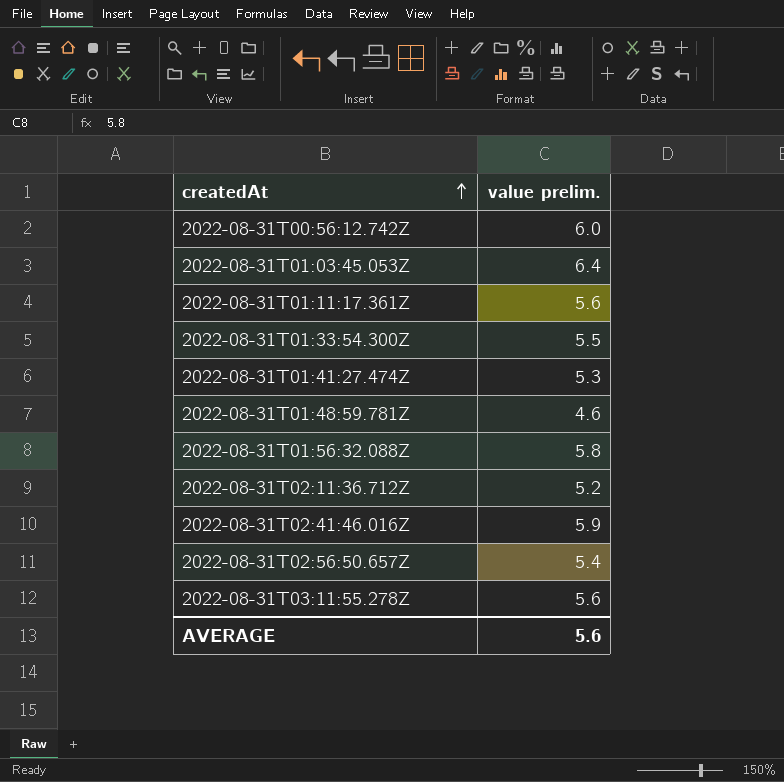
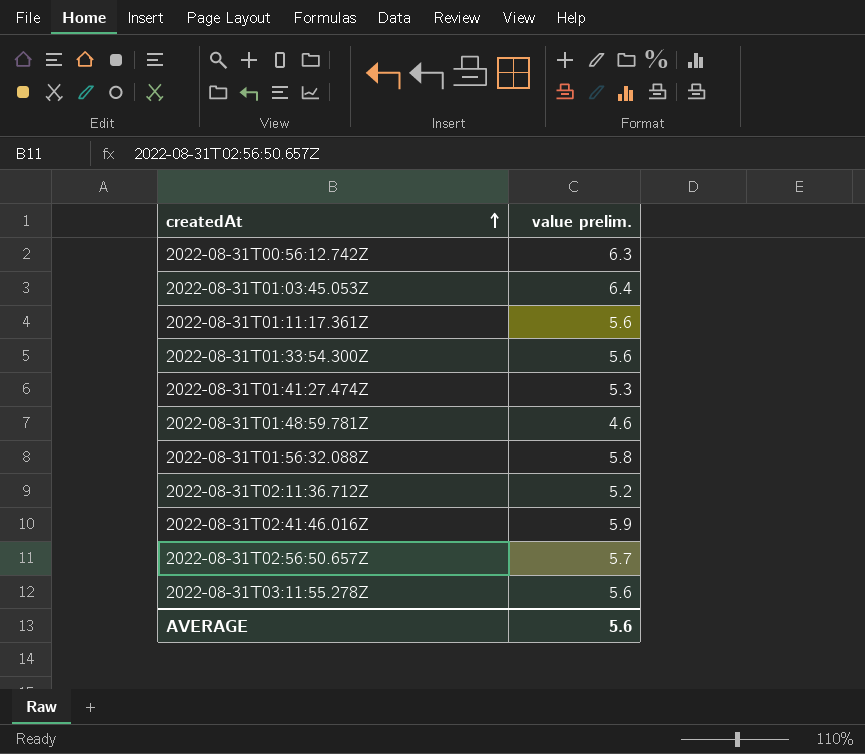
2022-08-31T00:56:12.742Z | value prelim.: 6.0 -> 6.3
2022-08-31T01:33:54.300Z | value prelim.: 5.5 -> 5.6
2022-08-31T02:56:50.657Z | value prelim.: 5.4 -> 5.7

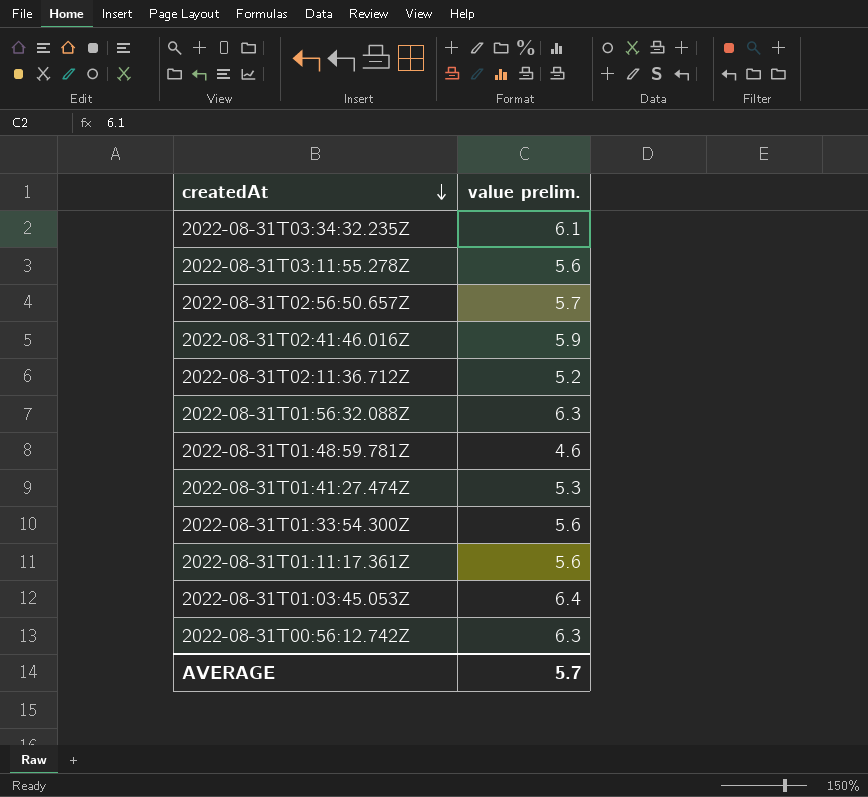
row order: createdAt ascending -> createdAt descending
row 2022-08-31T03:34:32.235Z: none -> 6.1
2022-08-31T01:56:32.088Z | value prelim.: 5.8 -> 6.3
AVERAGE | value prelim.: 5.6 -> 5.7

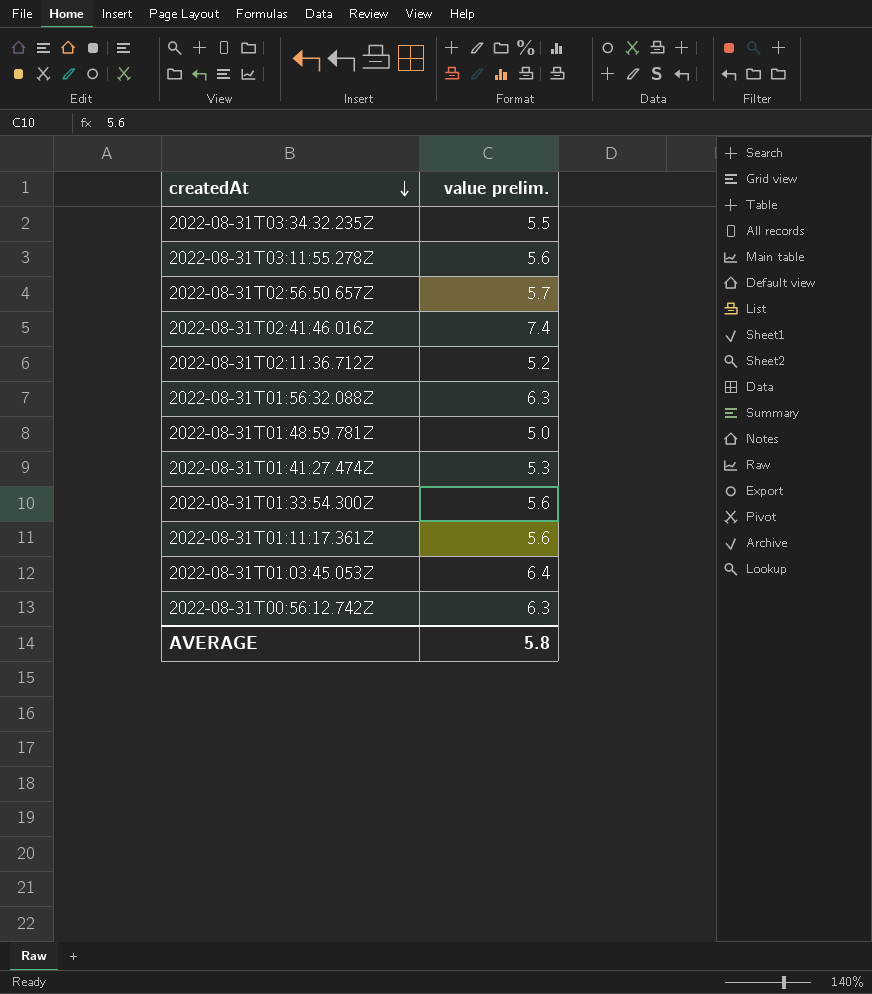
2022-08-31T03:34:32.235Z | value prelim.: 6.1 -> 5.5
2022-08-31T02:41:46.016Z | value prelim.: 5.9 -> 7.4
2022-08-31T01:48:59.781Z | value prelim.: 4.6 -> 5.0
AVERAGE | value prelim.: 5.7 -> 5.8

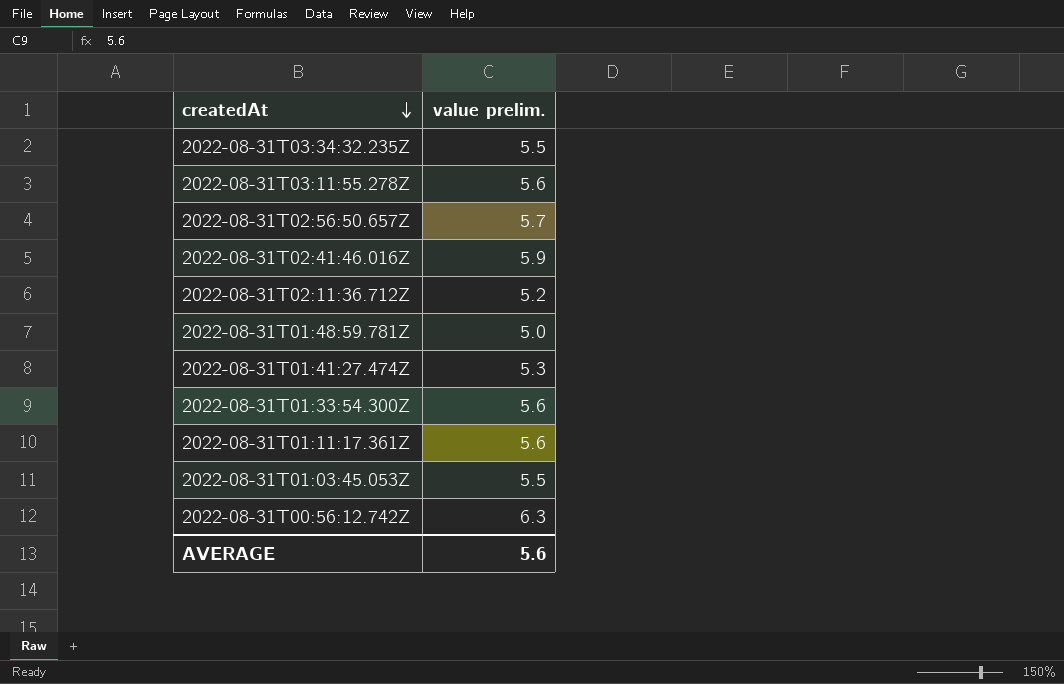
row 2022-08-31T01:56:32.088Z: 6.3 -> none
2022-08-31T02:41:46.016Z | value prelim.: 7.4 -> 5.9
2022-08-31T01:03:45.053Z | value prelim.: 6.4 -> 5.5
AVERAGE | value prelim.: 5.8 -> 5.6

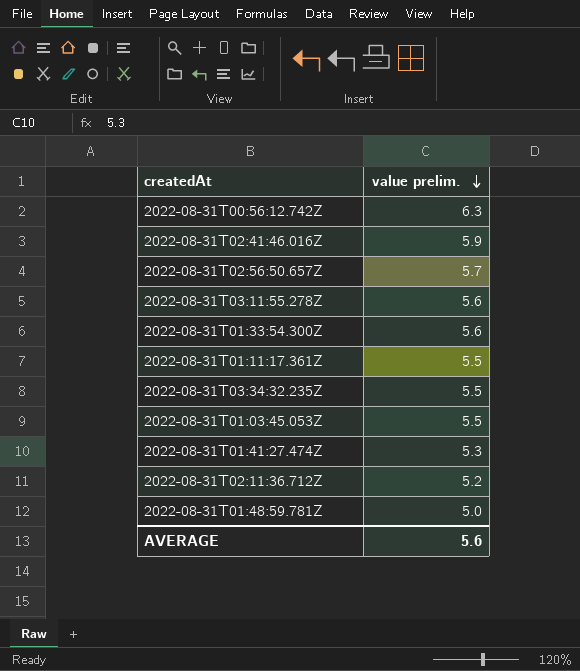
row order: createdAt descending -> value prelim. descending
2022-08-31T01:11:17.361Z | value prelim.: 5.6 -> 5.5

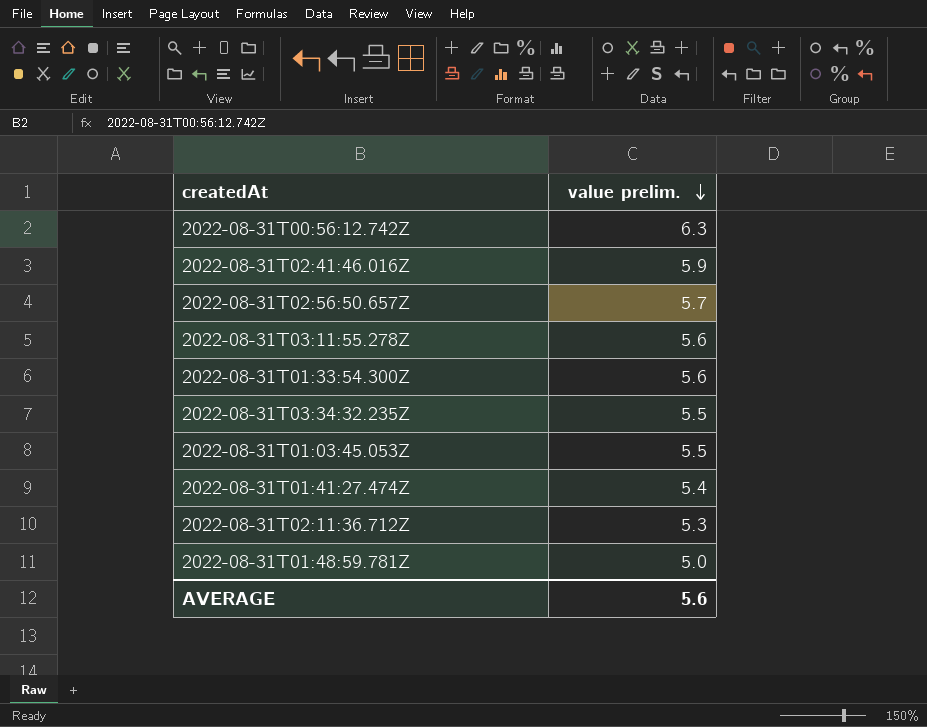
row 2022-08-31T01:11:17.361Z: 5.5 -> none
2022-08-31T01:41:27.474Z | value prelim.: 5.3 -> 5.4
2022-08-31T02:11:36.712Z | value prelim.: 5.2 -> 5.3

